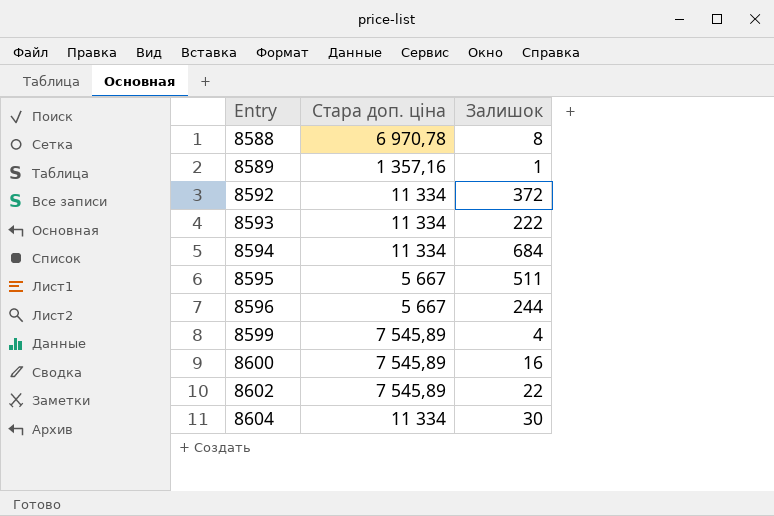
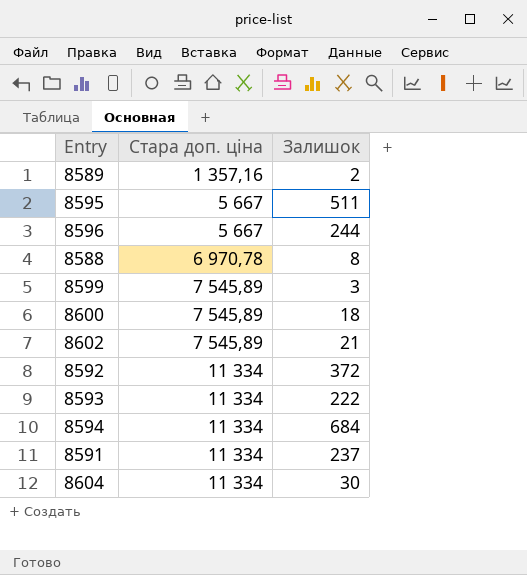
row order: Entry ascending -> Стара доп. ціна ascending
8589 | Залишок: 1 -> 2
8599 | Залишок: 4 -> 3
8600 | Залишок: 16 -> 18
8602 | Залишок: 22 -> 21
row 8591: none -> 11 334 | 237

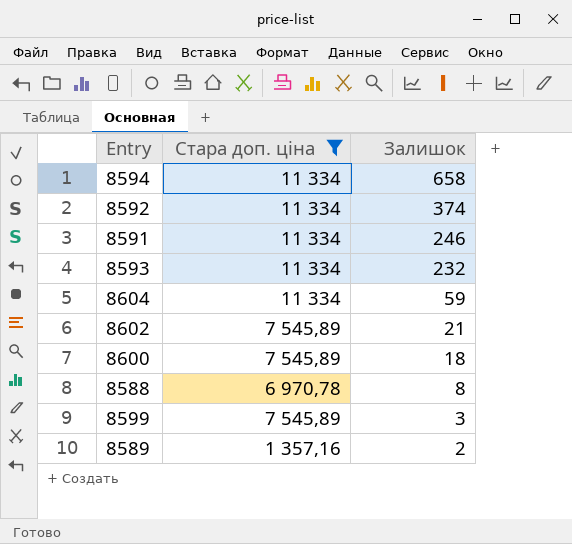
filter: none -> Стара доп. ціна != 5 667
row order: Стара доп. ціна ascending -> Залишок descending
8594 | Залишок: 684 -> 658
8592 | Залишок: 372 -> 374
8591 | Залишок: 237 -> 246
8593 | Залишок: 222 -> 232
8604 | Залишок: 30 -> 59

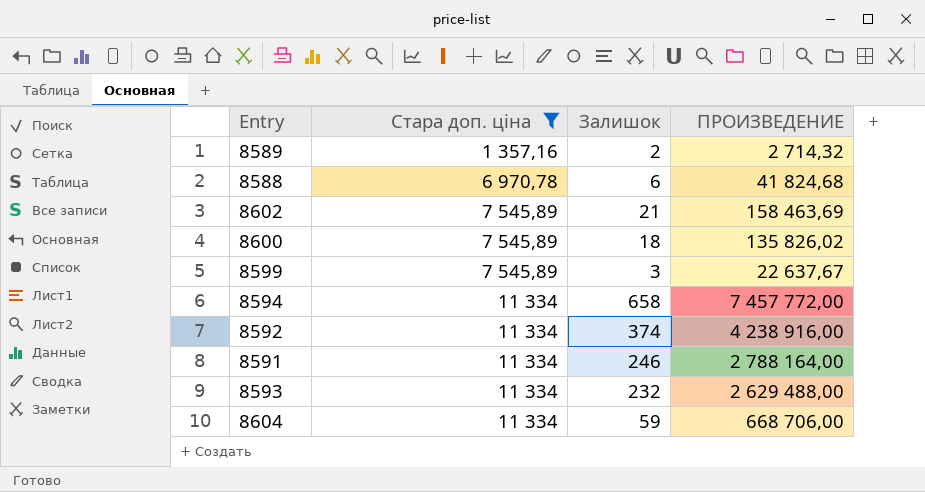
row order: Залишок descending -> Стара доп. ціна ascending
column ПРОИЗВЕДЕНИЕ | formula: none -> [Стара доп. ціна] * [Залишок]
8588 | Залишок: 8 -> 6

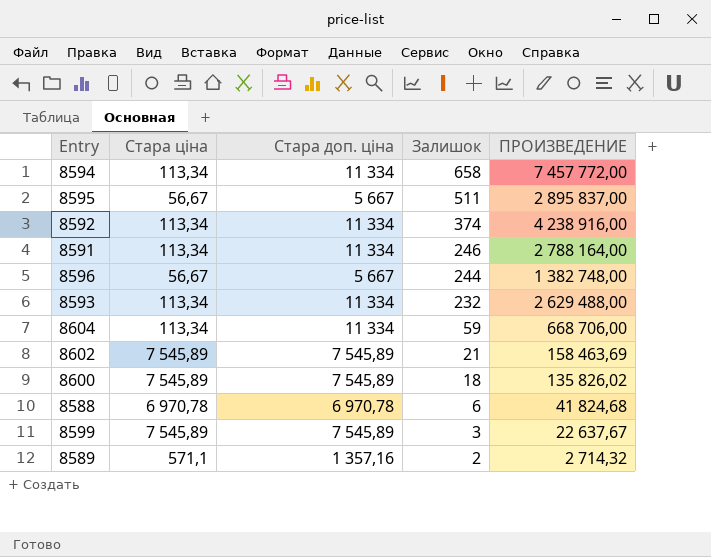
filter: Стара доп. ціна != 5 667 -> none
row order: Стара доп. ціна ascending -> Залишок descending
column Стара ціна | position: none -> 2

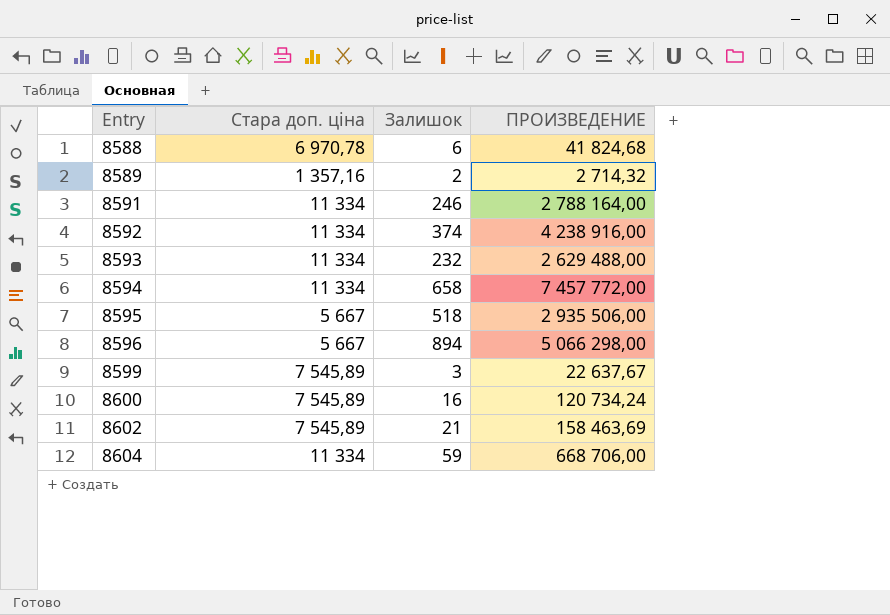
row order: Залишок descending -> Entry ascending
column Стара ціна | position: 2 -> none
8595 | Залишок: 511 -> 518
8595 | ПРОИЗВЕДЕНИЕ: 2 895 837,00 -> 2 935 506,00
8596 | Залишок: 244 -> 894
8596 | ПРОИЗВЕДЕНИЕ: 1 382 748,00 -> 5 066 298,00
8600 | Залишок: 18 -> 16
8600 | ПРОИЗВЕДЕНИЕ: 135 826,02 -> 120 734,24

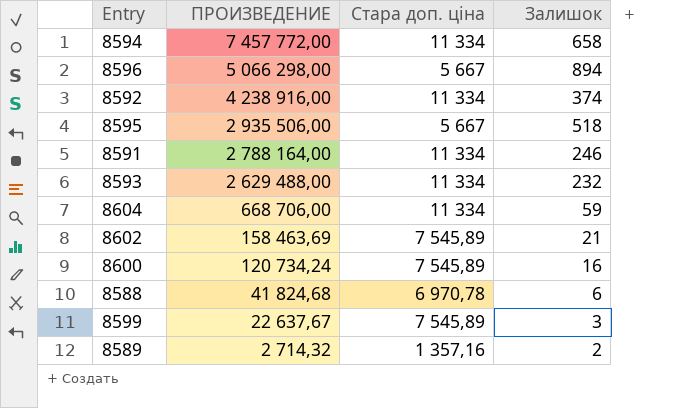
row order: Entry ascending -> ПРОИЗВЕДЕНИЕ descending
column ПРОИЗВЕДЕНИЕ | position: 4 -> 2

